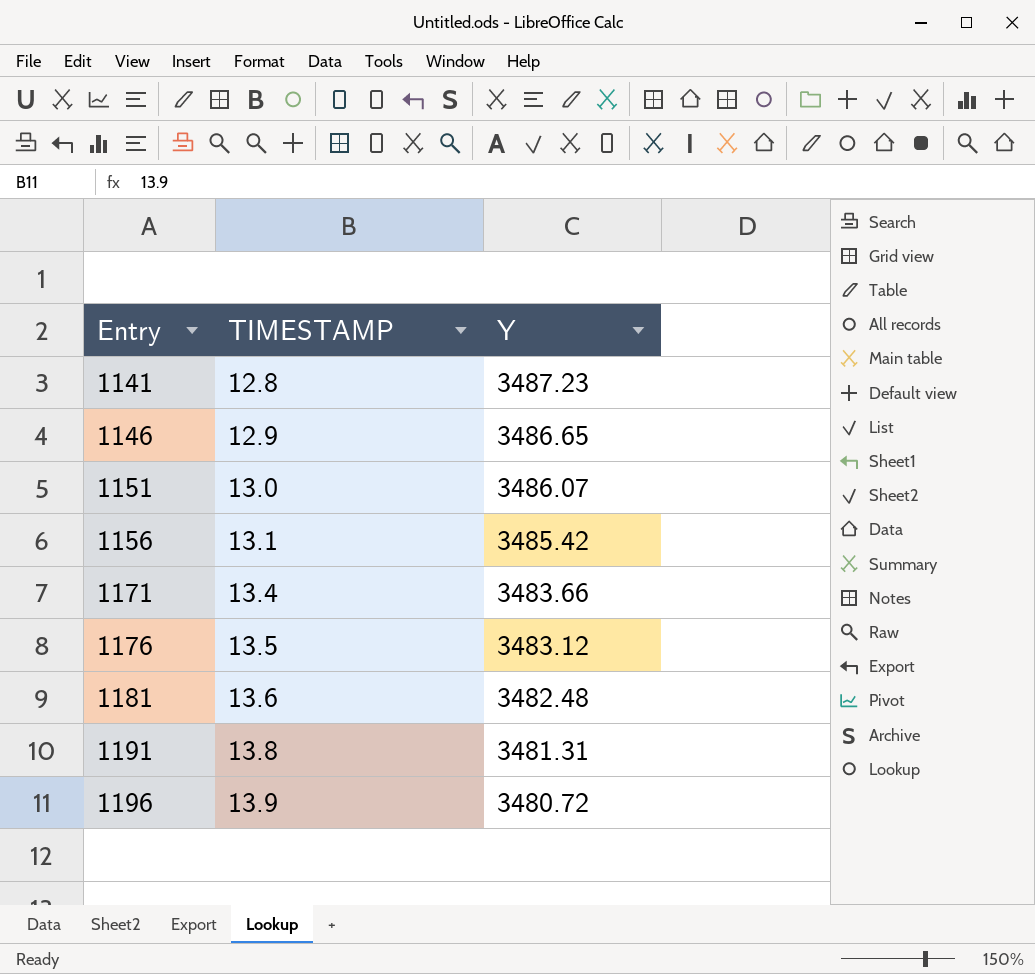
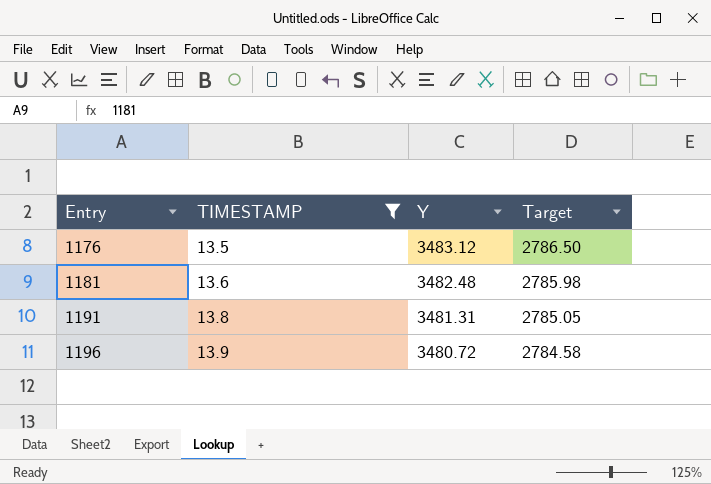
filter: none -> TIMESTAMP >= 13.5
column Target | formula: none -> [Y] * 0.8

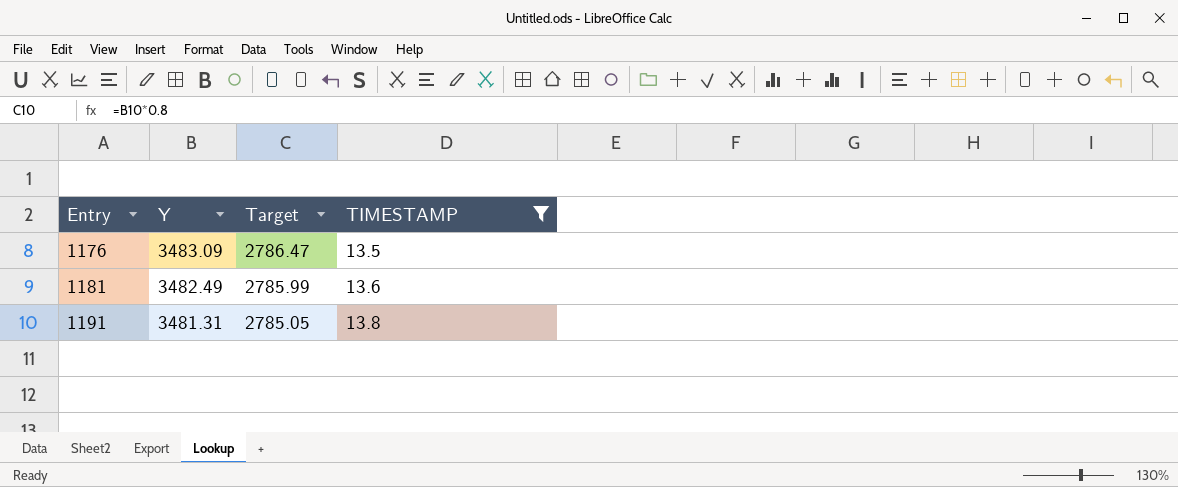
column TIMESTAMP | position: 2 -> 4
row 1196: 13.9 | 3480.72 | 2784.58 -> none
1176 | Y: 3483.12 -> 3483.09
1176 | Target: 2786.50 -> 2786.47
1181 | Y: 3482.48 -> 3482.49
1181 | Target: 2785.98 -> 2785.99

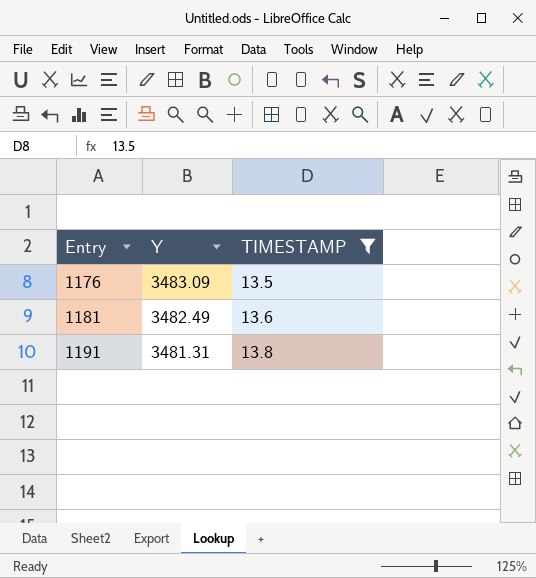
column Target | formula: [Y] * 0.8 -> none

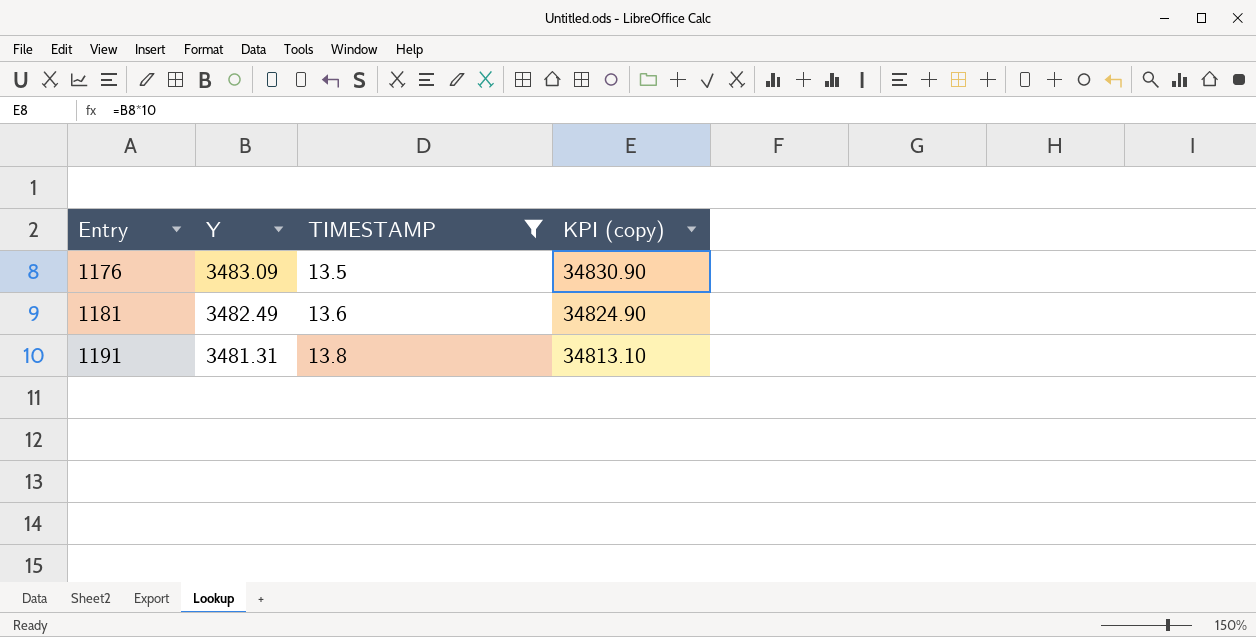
column KPI (copy) | formula: none -> [Y] * 10

